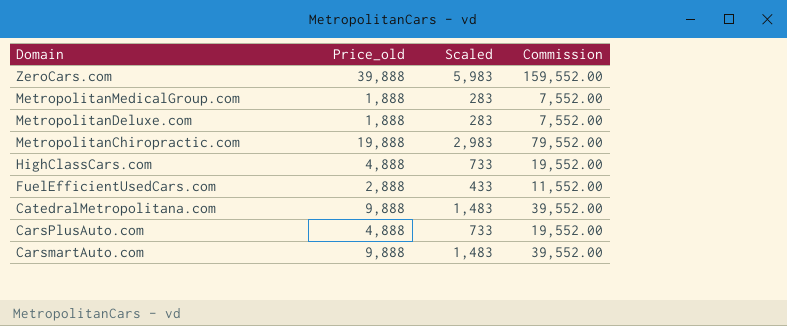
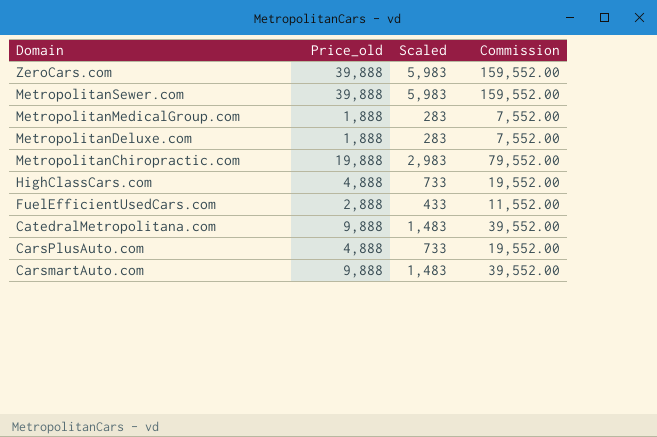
row MetropolitanSewer.com: none -> 39,888 | 5,983 | 159,552.00

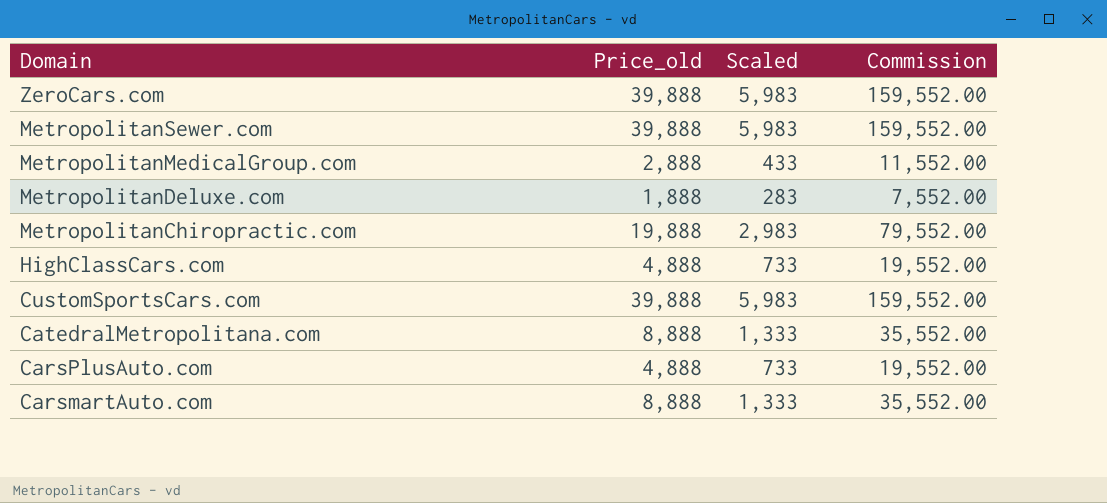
row FuelEfficientUsedCars.com: 2,888 | 433 | 11,552.00 -> none
MetropolitanMedicalGroup.com | Price_old: 1,888 -> 2,888
MetropolitanMedicalGroup.com | Scaled: 283 -> 433
MetropolitanMedicalGroup.com | Commission: 7,552.00 -> 11,552.00
row CustomSportsCars.com: none -> 39,888 | 5,983 | 159,552.00
CatedralMetropolitana.com | Price_old: 9,888 -> 8,888
CatedralMetropolitana.com | Scaled: 1,483 -> 1,333
CatedralMetropolitana.com | Commission: 39,552.00 -> 35,552.00
CarsmartAuto.com | Price_old: 9,888 -> 8,888
CarsmartAuto.com | Scaled: 1,483 -> 1,333
CarsmartAuto.com | Commission: 39,552.00 -> 35,552.00

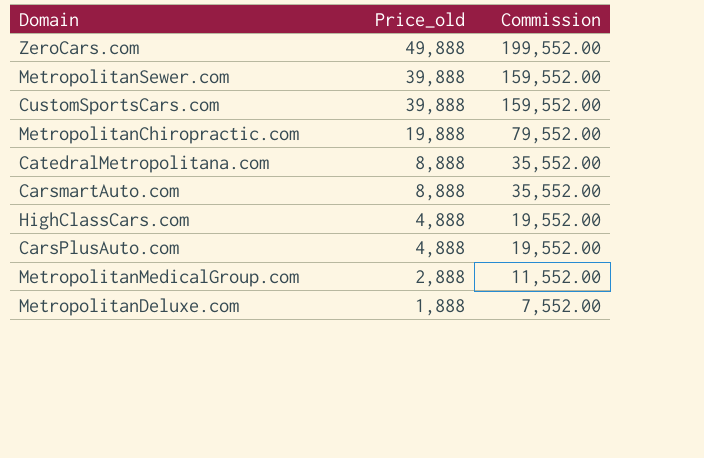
row order: Domain descending -> Price_old descending
column Scaled | formula: [Price_old] * 0.15 -> none
ZeroCars.com | Price_old: 39,888 -> 49,888
ZeroCars.com | Commission: 159,552.00 -> 199,552.00

